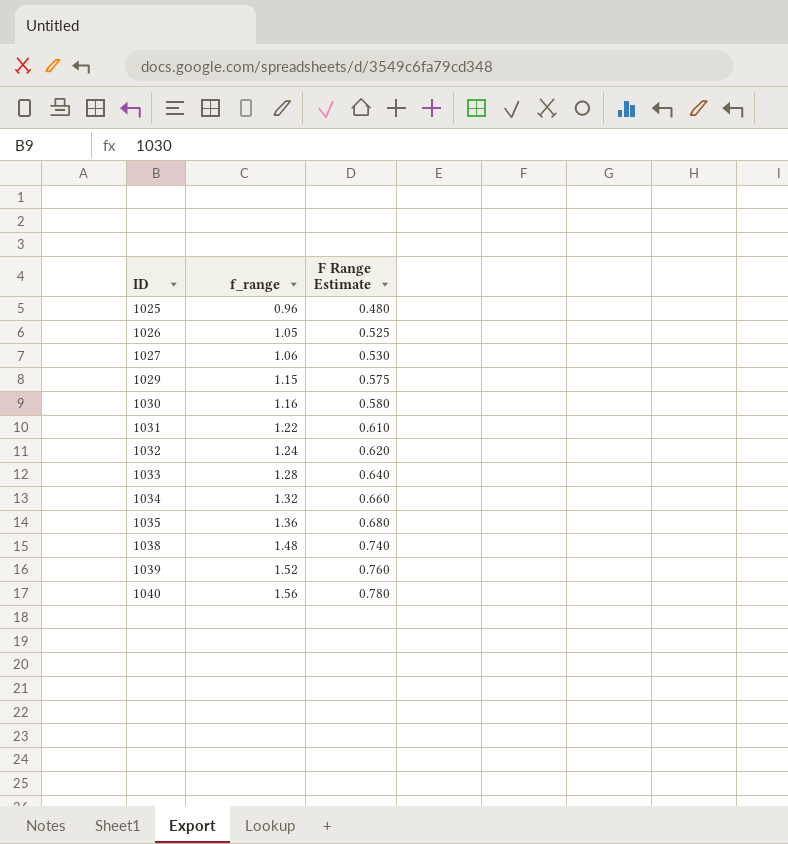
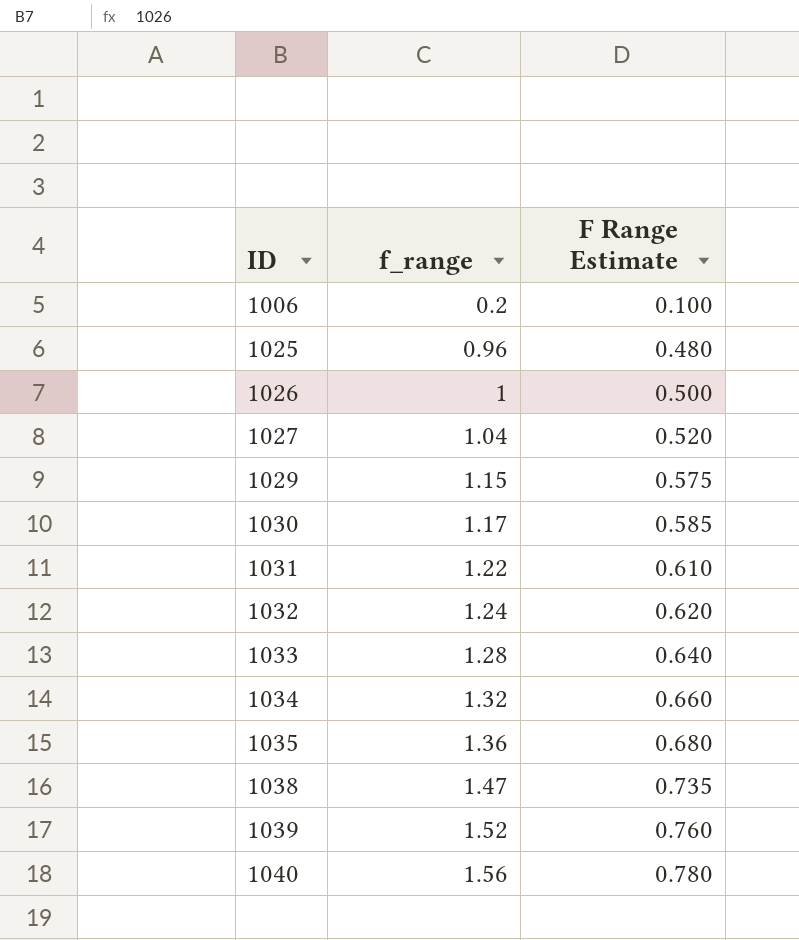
row 1006: none -> 0.2 | 0.100
1026 | f_range: 1.05 -> 1
1026 | F Range Estimate: 0.525 -> 0.500
1027 | f_range: 1.06 -> 1.04
1027 | F Range Estimate: 0.530 -> 0.520
1030 | f_range: 1.16 -> 1.17
1030 | F Range Estimate: 0.580 -> 0.585
1038 | f_range: 1.48 -> 1.47
1038 | F Range Estimate: 0.740 -> 0.735

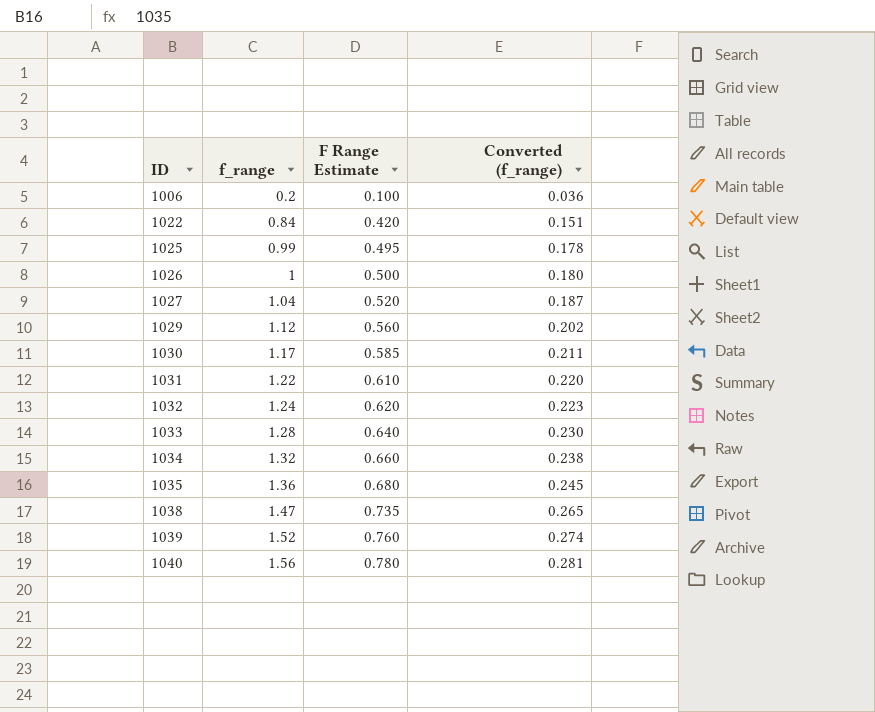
column Converted (f_range) | formula: none -> [f_range] * 0.18
row 1022: none -> 0.84 | 0.420 | 0.151
1025 | f_range: 0.96 -> 0.99
1025 | F Range Estimate: 0.480 -> 0.495
1029 | f_range: 1.15 -> 1.12
1029 | F Range Estimate: 0.575 -> 0.560

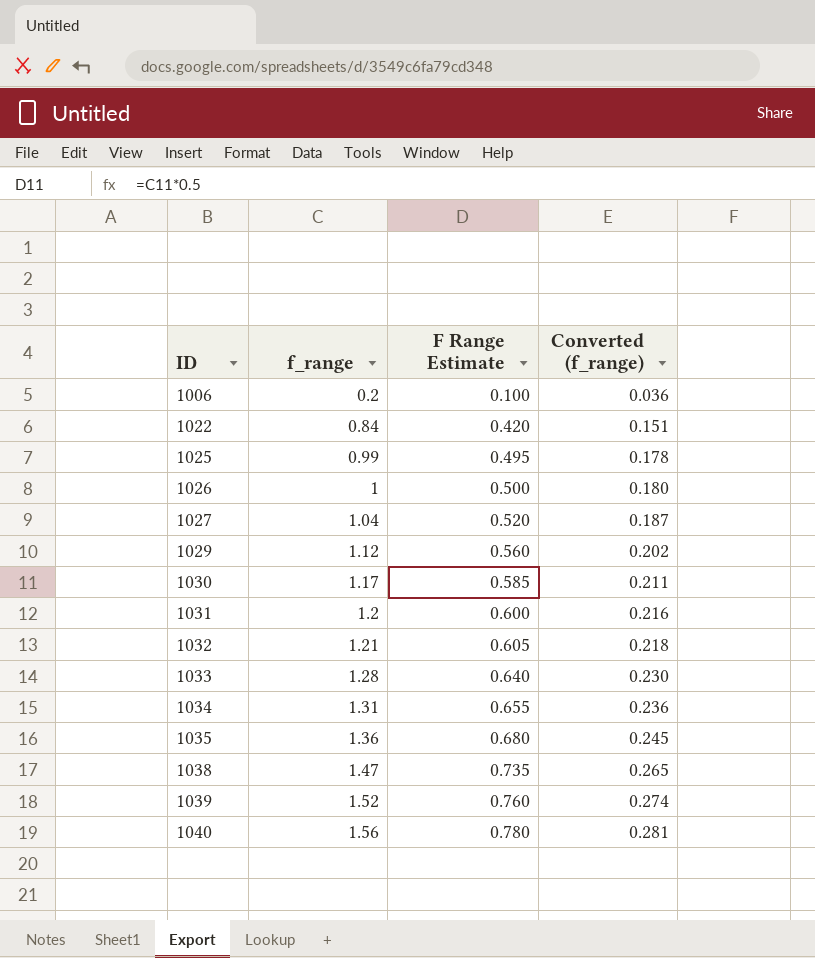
1031 | f_range: 1.22 -> 1.2
1031 | F Range Estimate: 0.610 -> 0.600
1031 | Converted (f_range): 0.220 -> 0.216
1032 | f_range: 1.24 -> 1.21
1032 | F Range Estimate: 0.620 -> 0.605
1032 | Converted (f_range): 0.223 -> 0.218
1034 | f_range: 1.32 -> 1.31
1034 | F Range Estimate: 0.660 -> 0.655
1034 | Converted (f_range): 0.238 -> 0.236

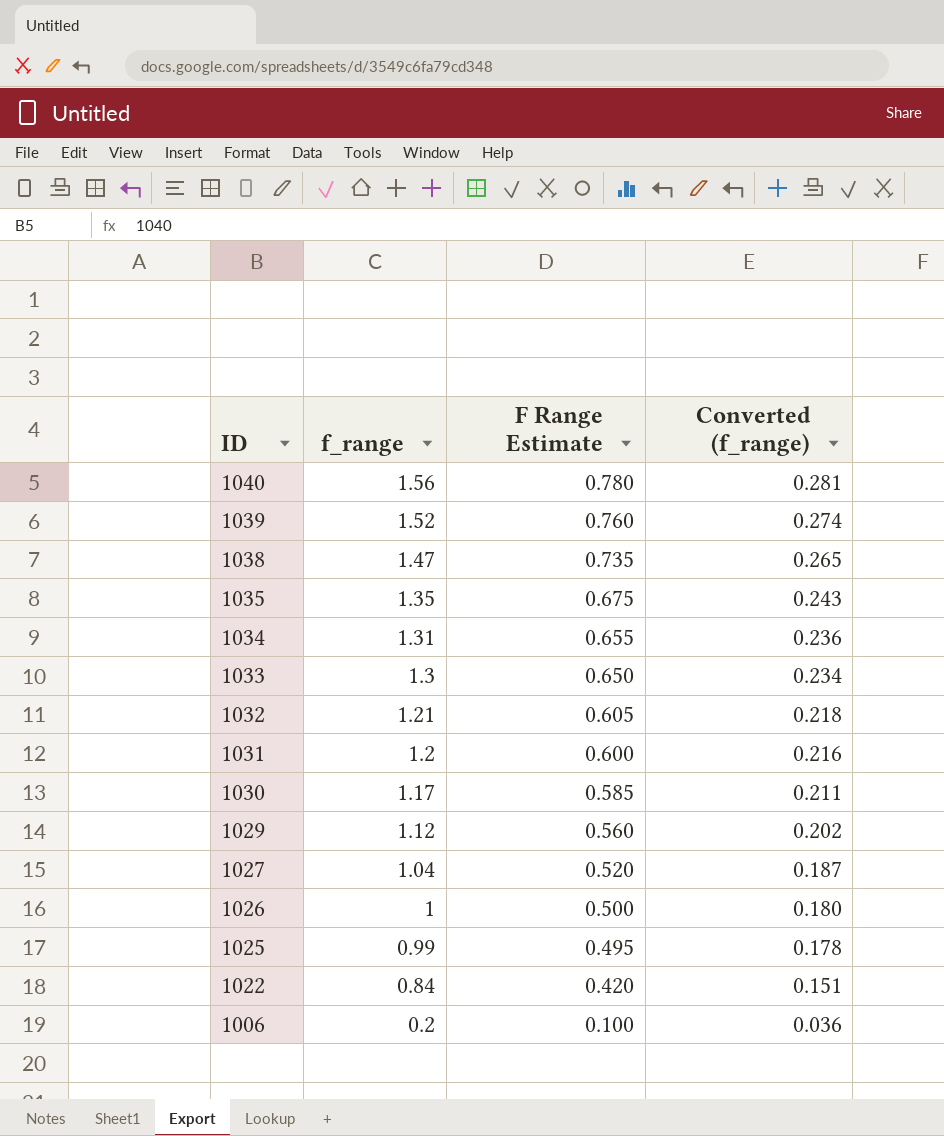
row order: ID ascending -> ID descending
1035 | f_range: 1.36 -> 1.35
1035 | F Range Estimate: 0.680 -> 0.675
1035 | Converted (f_range): 0.245 -> 0.243
1033 | f_range: 1.28 -> 1.3
1033 | F Range Estimate: 0.640 -> 0.650
1033 | Converted (f_range): 0.230 -> 0.234

